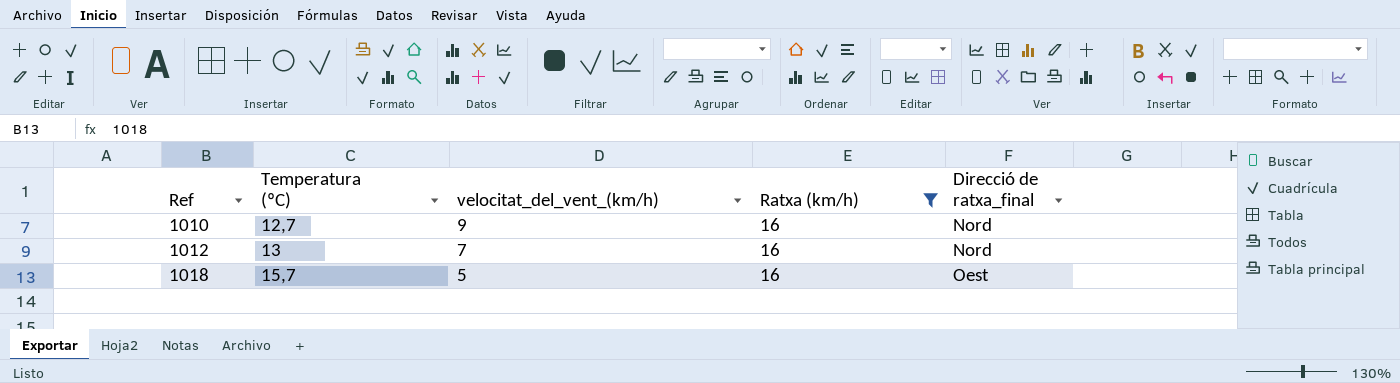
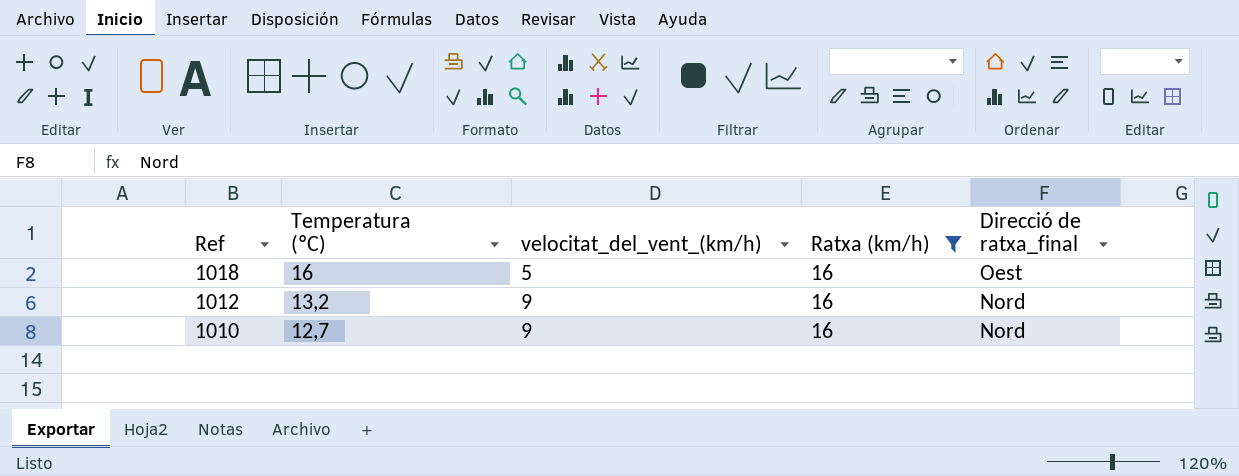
row order: Ref ascending -> Ref descending
1018 | Temperatura (ºC): 15,7 -> 16
1012 | Temperatura (ºC): 13 -> 13,2
1012 | velocitat_del_vent_(km/h): 7 -> 9

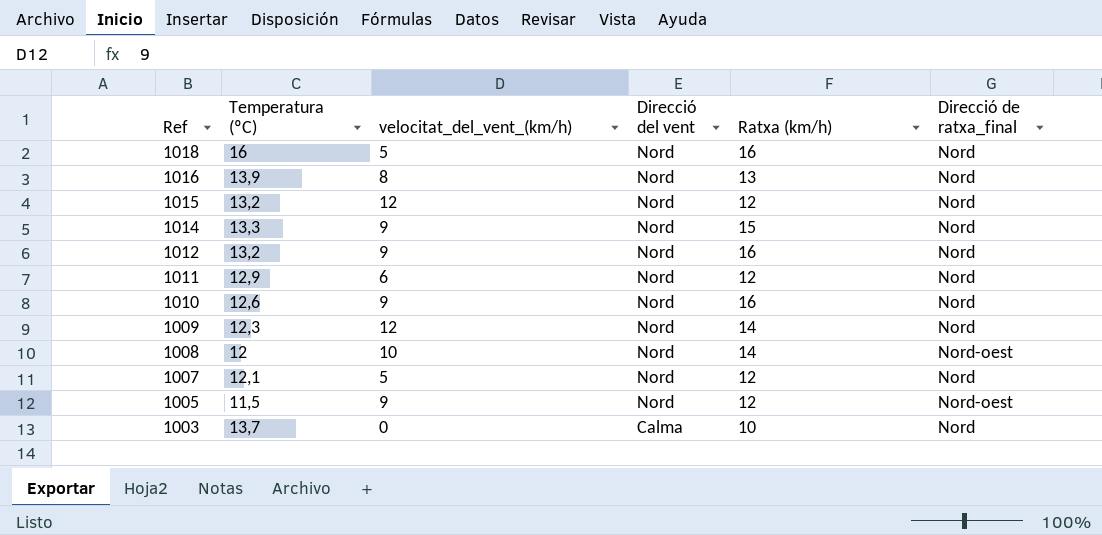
filter: Ratxa (km/h) = 16 -> none
column Direcció del vent | position: none -> 4
1018 | Direcció de ratxa_final: Oest -> Nord
1010 | Temperatura (ºC): 12,7 -> 12,6

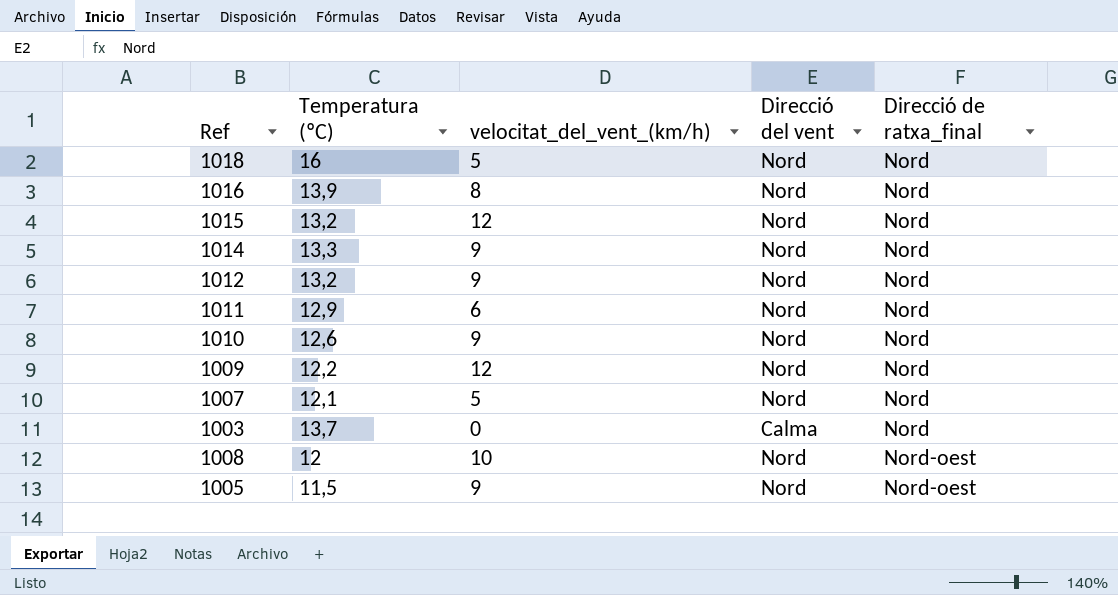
row order: Ref descending -> Direcció de ratxa_final ascending
column Ratxa (km/h) | position: 5 -> none
1009 | Temperatura (ºC): 12,3 -> 12,2

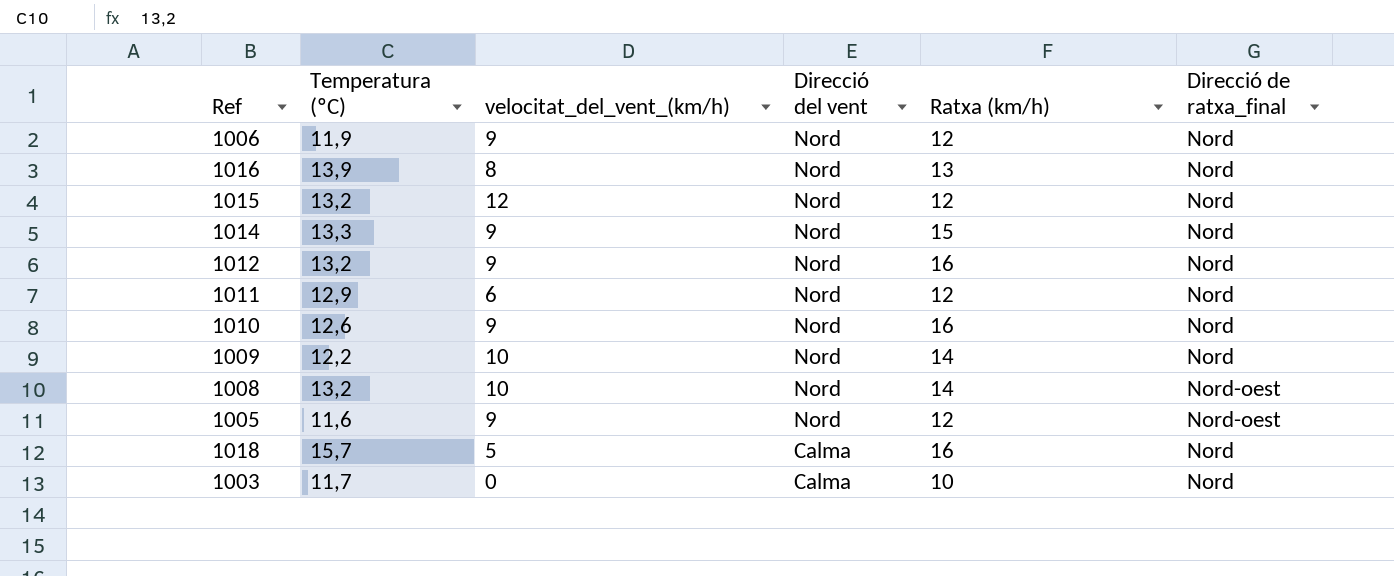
row order: Direcció de ratxa_final ascending -> Direcció del vent descending
column Ratxa (km/h) | position: none -> 5
row 1007: 12,1 | 5 | Nord | Nord -> none
row 1006: none -> 11,9 | 9 | Nord | 12 | Nord
1009 | velocitat_del_vent_(km/h): 12 -> 10
1008 | Temperatura (ºC): 12 -> 13,2
1005 | Temperatura (ºC): 11,5 -> 11,6
1018 | Temperatura (ºC): 16 -> 15,7
1018 | Direcció del vent: Nord -> Calma
1003 | Temperatura (ºC): 13,7 -> 11,7

